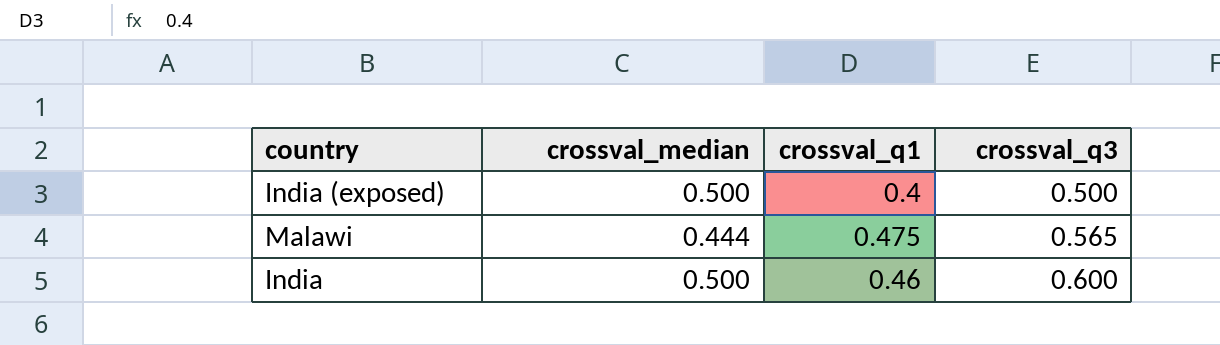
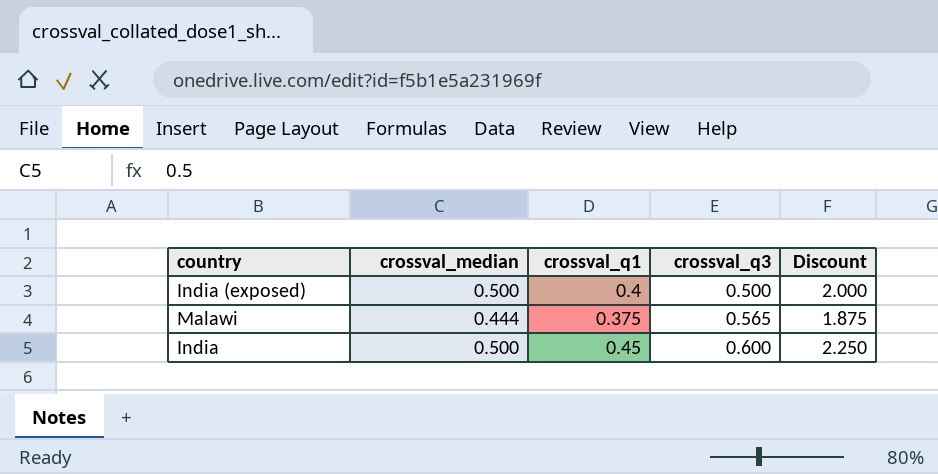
column Discount | formula: none -> [crossval_q1] * 5
Malawi | crossval_q1: 0.475 -> 0.375
India | crossval_q1: 0.46 -> 0.45

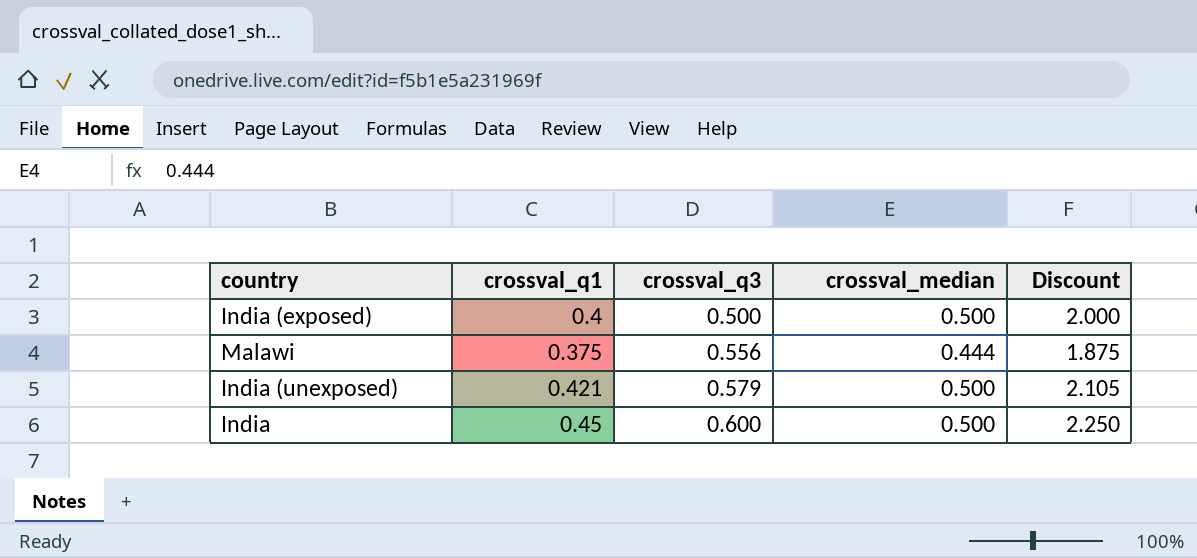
column crossval_median | position: 2 -> 4
Malawi | crossval_q3: 0.565 -> 0.556
row India (unexposed): none -> 0.421 | 0.579 | 0.500 | 2.105

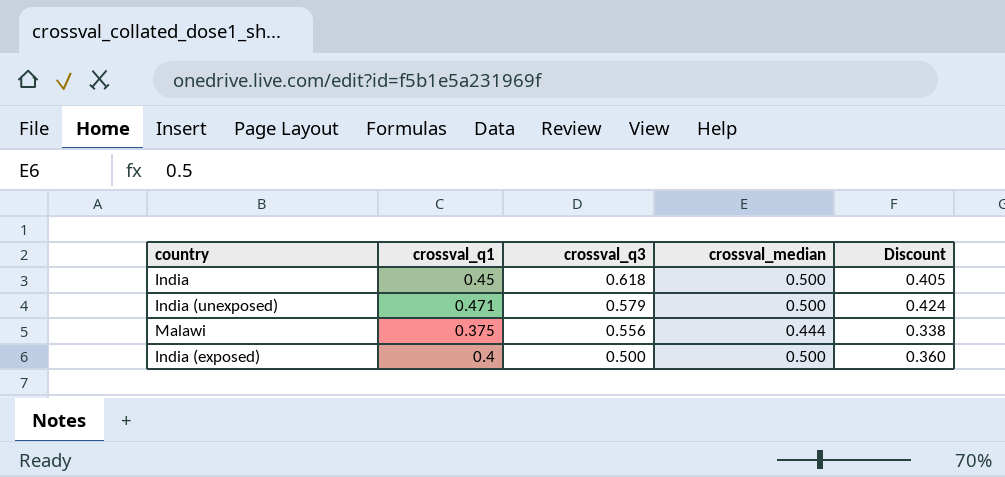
row order: crossval_q3 ascending -> crossval_q3 descending
column Discount | formula: [crossval_q1] * 5 -> [crossval_q1] * 0.9
India | crossval_q3: 0.600 -> 0.618
India (unexposed) | crossval_q1: 0.421 -> 0.471

